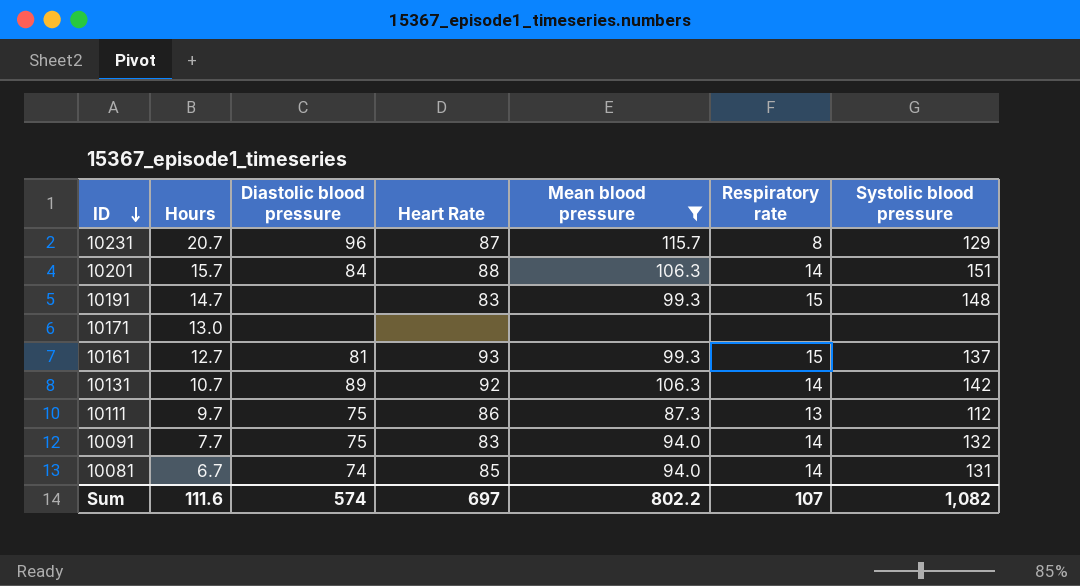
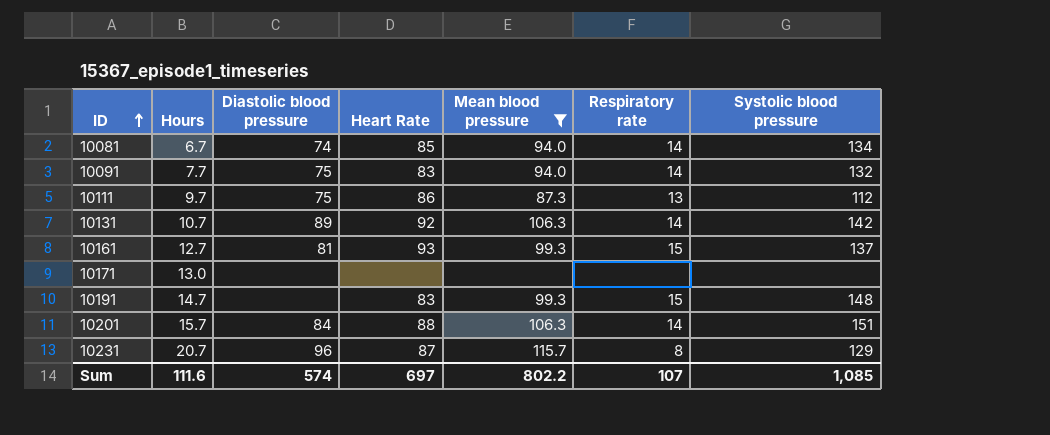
row order: ID descending -> ID ascending
10081 | Systolic blood pressure: 131 -> 134
Sum | Systolic blood pressure: 1,082 -> 1,085

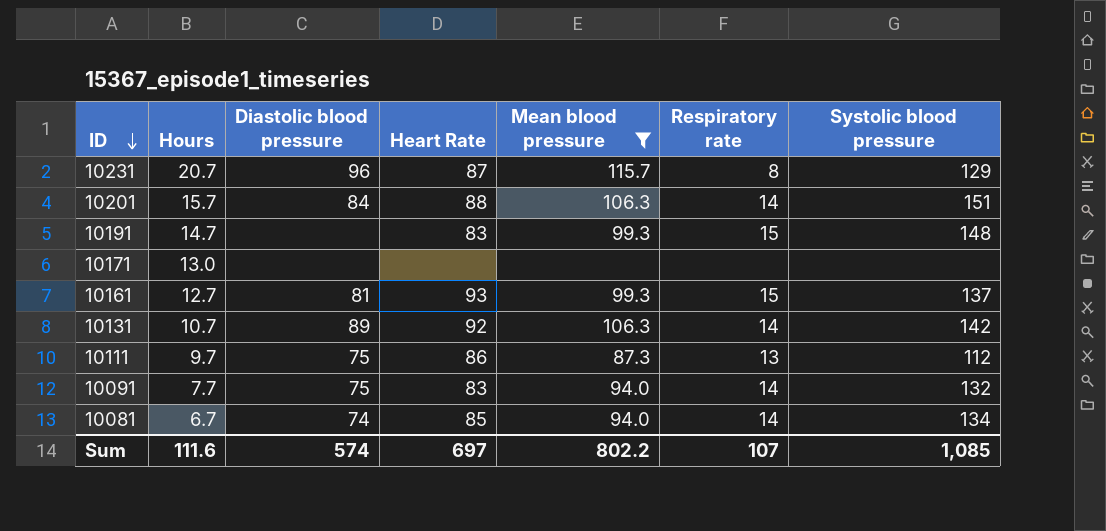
row order: ID ascending -> ID descending

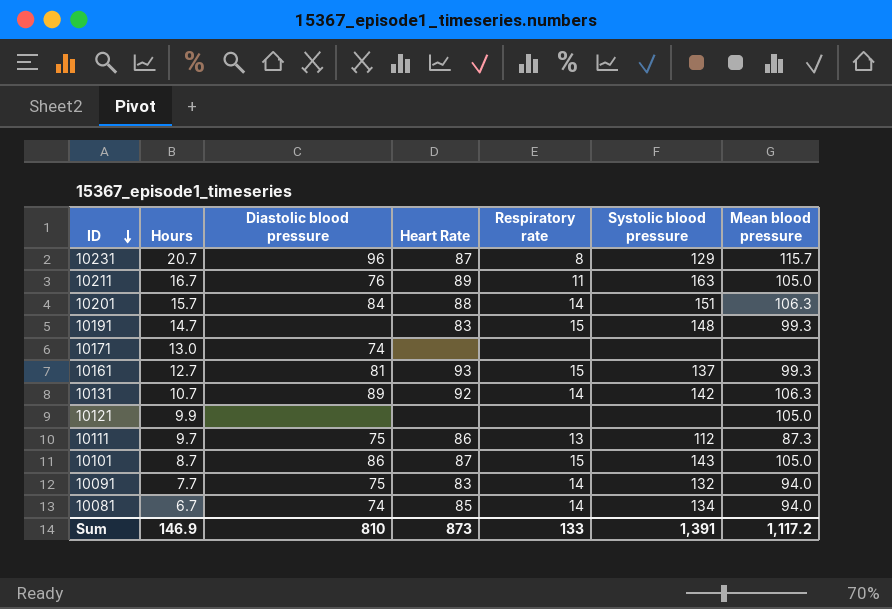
filter: Mean blood pressure != 105.0 -> none
column Mean blood pressure | position: 5 -> 7
10171 | Diastolic blood pressure: none -> 74
Sum | Hours: 111.6 -> 146.9
Sum | Diastolic blood pressure: 574 -> 810
Sum | Heart Rate: 697 -> 873
Sum | Respiratory rate: 107 -> 133
Sum | Systolic blood pressure: 1,085 -> 1,391
Sum | Mean blood pressure: 802.2 -> 1,117.2

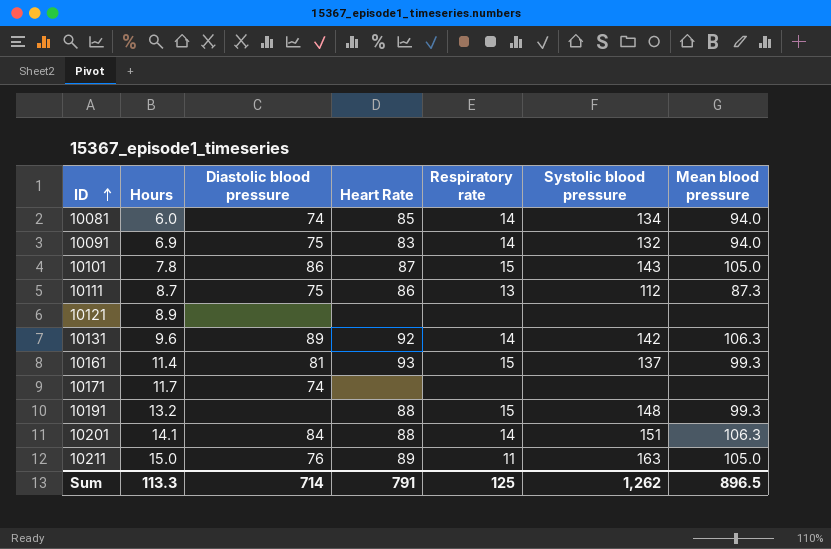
row order: ID descending -> ID ascending
row 10231: 20.7 | 96 | 87 | 8 | 129 | 115.7 -> none
10081 | Hours: 6.7 -> 6.0
10091 | Hours: 7.7 -> 6.9
10101 | Hours: 8.7 -> 7.8
10111 | Hours: 9.7 -> 8.7
10121 | Hours: 9.9 -> 8.9
10121 | Mean blood pressure: 105.0 -> none
10131 | Hours: 10.7 -> 9.6
10161 | Hours: 12.7 -> 11.4
10171 | Hours: 13.0 -> 11.7
10191 | Hours: 14.7 -> 13.2
10191 | Heart Rate: 83 -> 88
10201 | Hours: 15.7 -> 14.1
10211 | Hours: 16.7 -> 15.0
Sum | Hours: 146.9 -> 113.3
Sum | Diastolic blood pressure: 810 -> 714
Sum | Heart Rate: 873 -> 791
Sum | Respiratory rate: 133 -> 125
Sum | Systolic blood pressure: 1,391 -> 1,262
Sum | Mean blood pressure: 1,117.2 -> 896.5

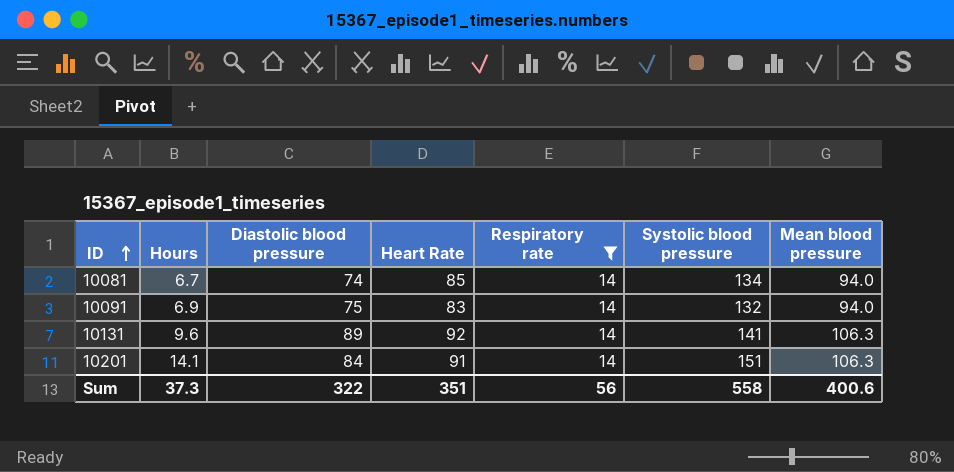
filter: none -> Respiratory rate = 14
10081 | Hours: 6.0 -> 6.7
10131 | Systolic blood pressure: 142 -> 141
10201 | Heart Rate: 88 -> 91
Sum | Hours: 113.3 -> 37.3
Sum | Diastolic blood pressure: 714 -> 322
Sum | Heart Rate: 791 -> 351
Sum | Respiratory rate: 125 -> 56
Sum | Systolic blood pressure: 1,262 -> 558
Sum | Mean blood pressure: 896.5 -> 400.6

